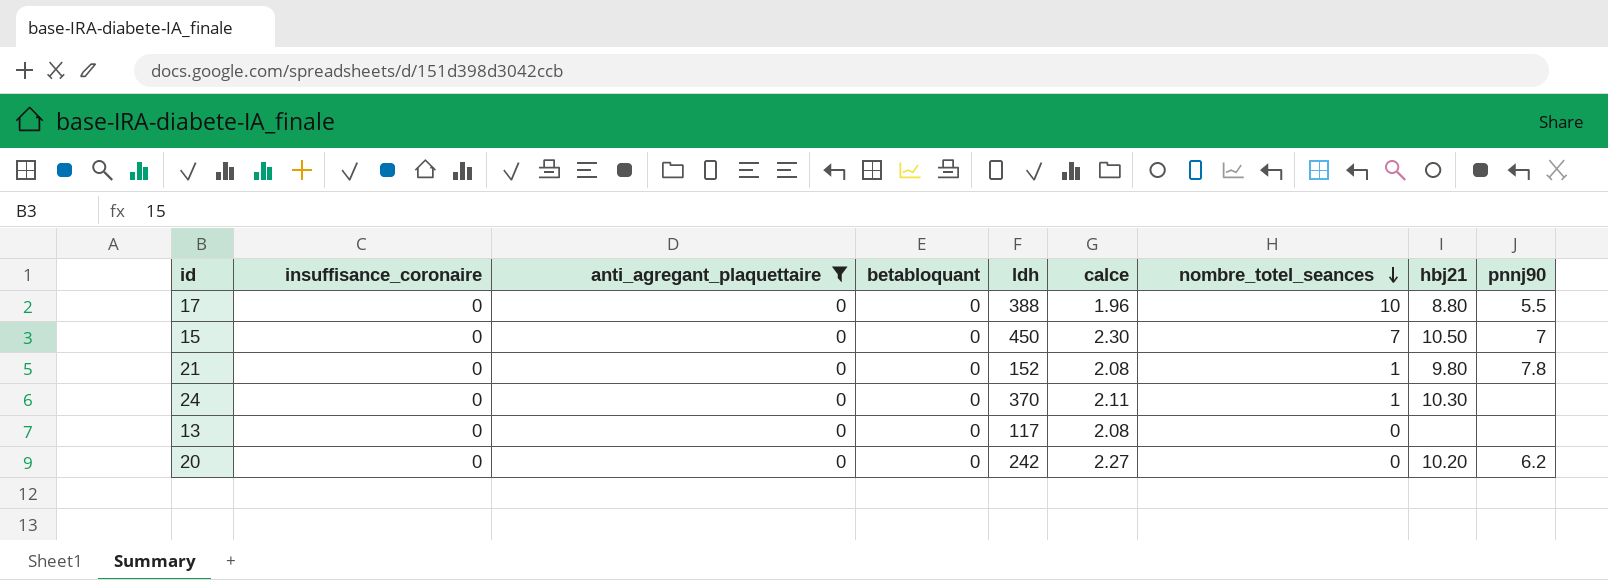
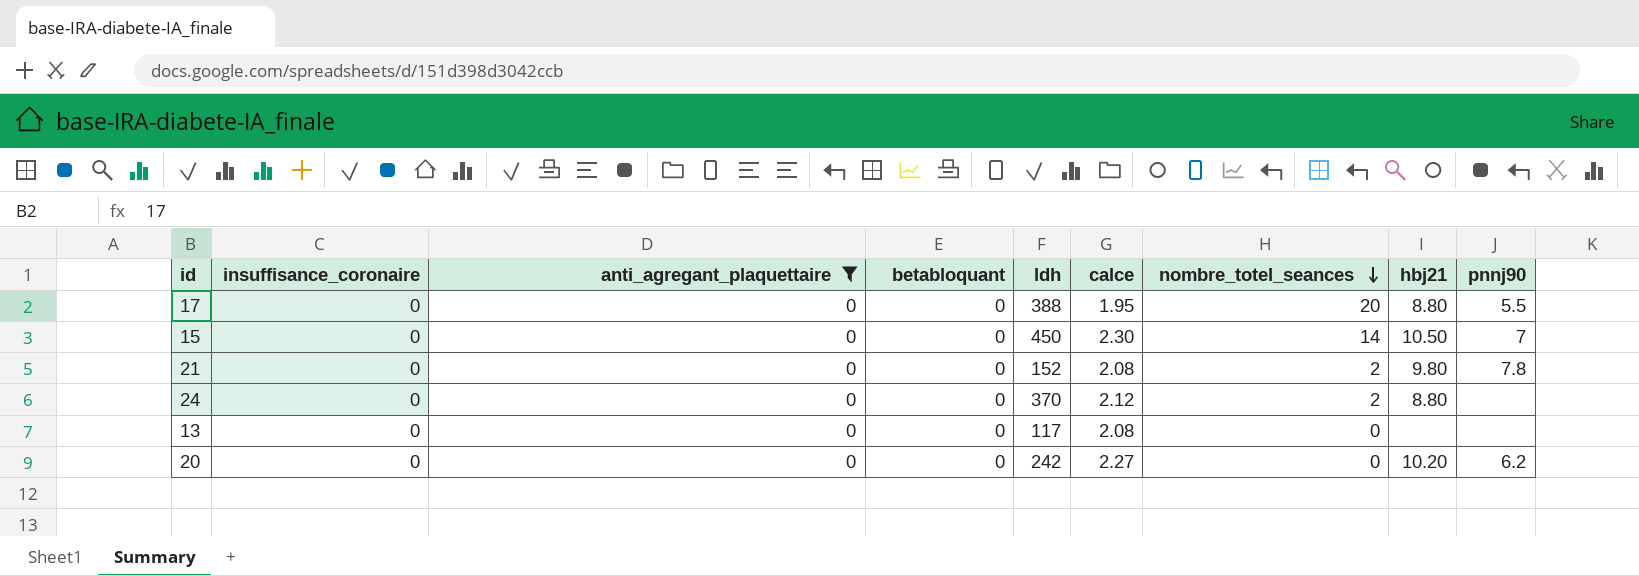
17 | calce: 1.96 -> 1.95
17 | nombre_totel_seances: 10 -> 20
15 | nombre_totel_seances: 7 -> 14
21 | nombre_totel_seances: 1 -> 2
24 | calce: 2.11 -> 2.12
24 | nombre_totel_seances: 1 -> 2
24 | hbj21: 10.30 -> 8.80

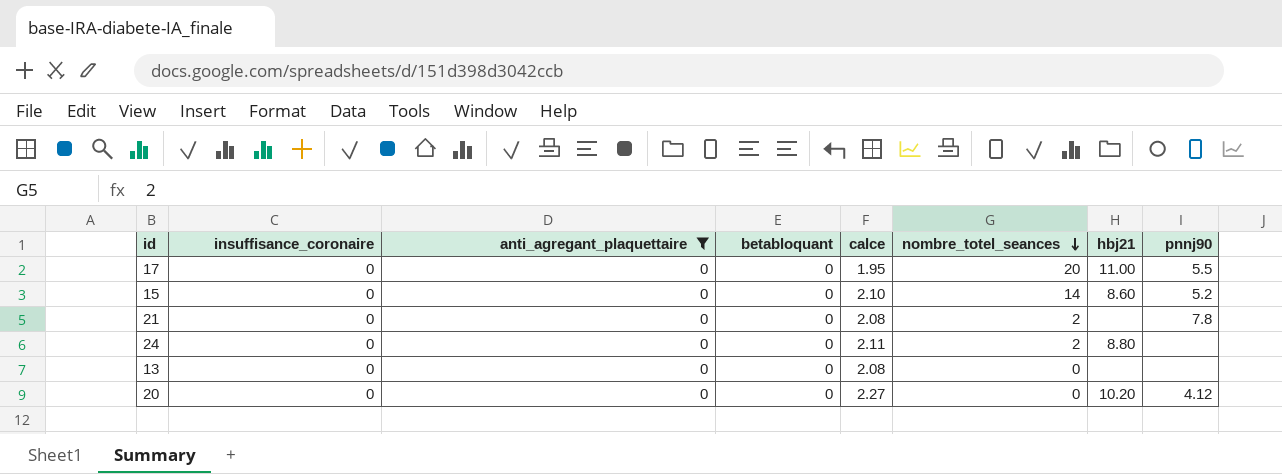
column ldh | position: 5 -> none
17 | hbj21: 8.80 -> 11.00
15 | calce: 2.30 -> 2.10
15 | hbj21: 10.50 -> 8.60
15 | pnnj90: 7 -> 5.2
21 | hbj21: 9.80 -> none
24 | calce: 2.12 -> 2.11
20 | pnnj90: 6.2 -> 4.12

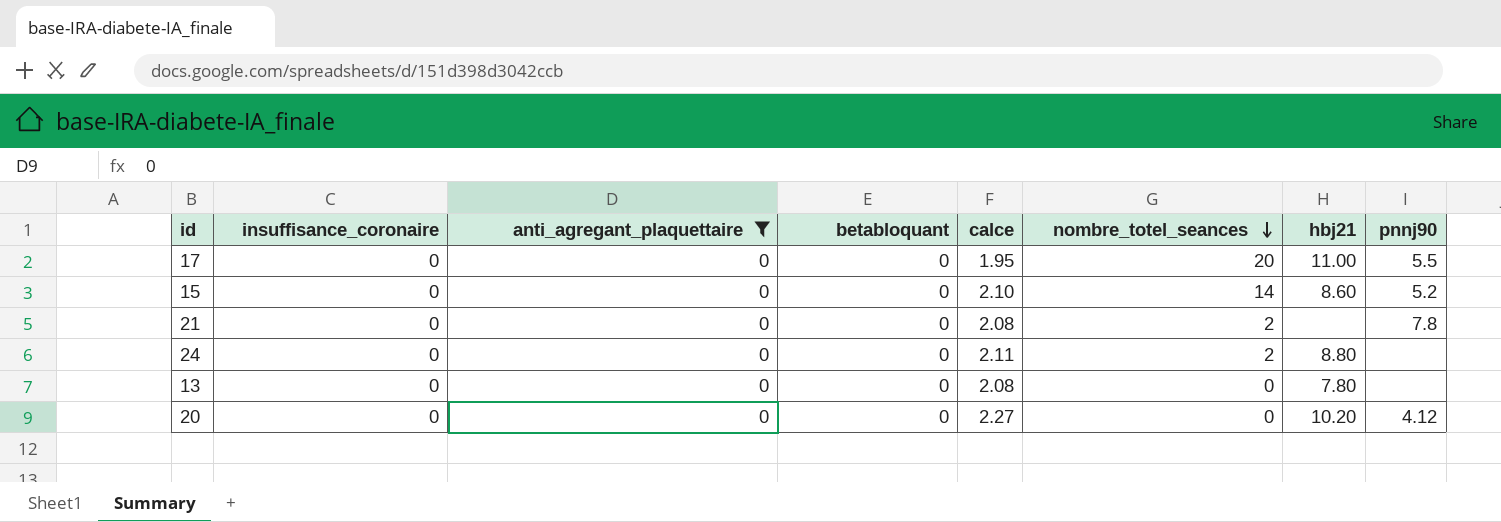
13 | hbj21: none -> 7.80

